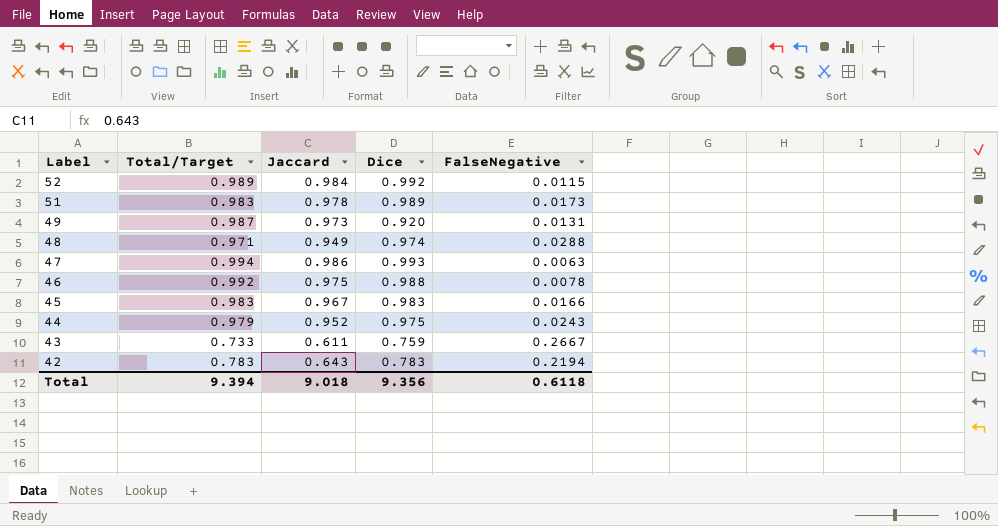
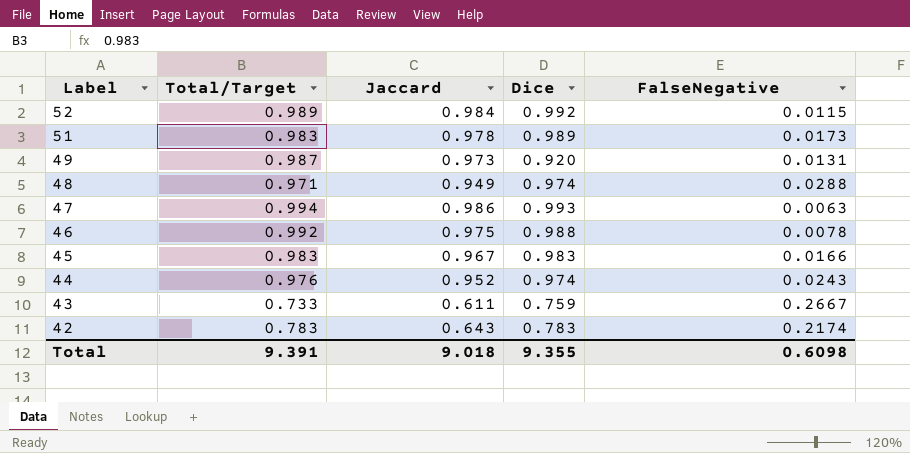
44 | Total/Target: 0.979 -> 0.976
44 | Dice: 0.975 -> 0.974
42 | FalseNegative: 0.2194 -> 0.2174
Total | Total/Target: 9.394 -> 9.391
Total | Dice: 9.356 -> 9.355
Total | FalseNegative: 0.6118 -> 0.6098

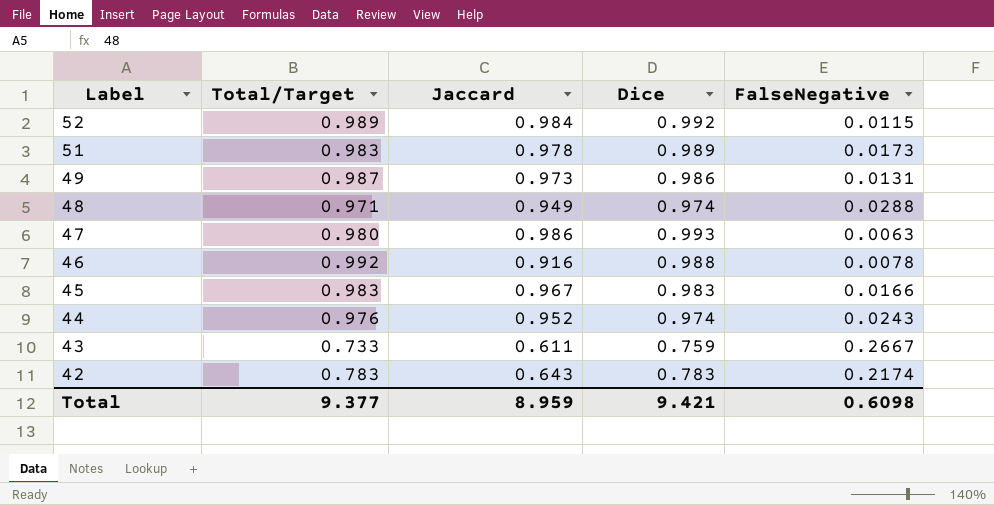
49 | Dice: 0.920 -> 0.986
47 | Total/Target: 0.994 -> 0.980
46 | Jaccard: 0.975 -> 0.916
Total | Total/Target: 9.391 -> 9.377
Total | Jaccard: 9.018 -> 8.959
Total | Dice: 9.355 -> 9.421

